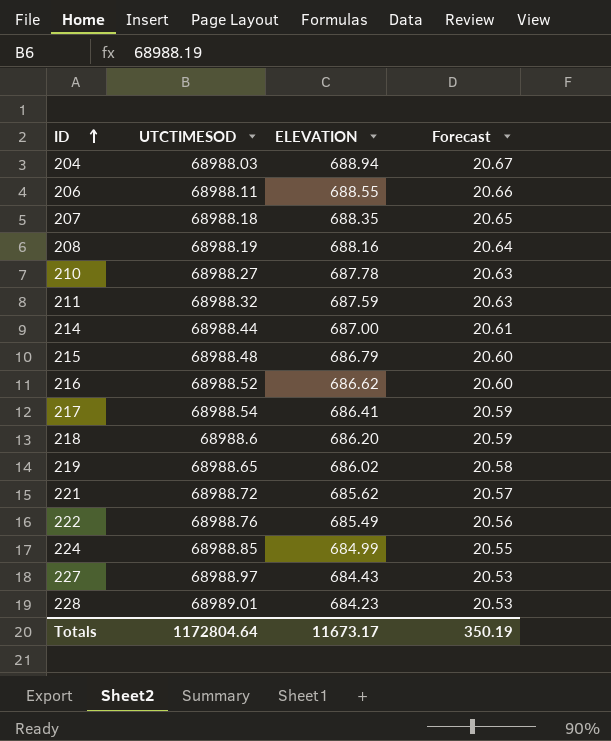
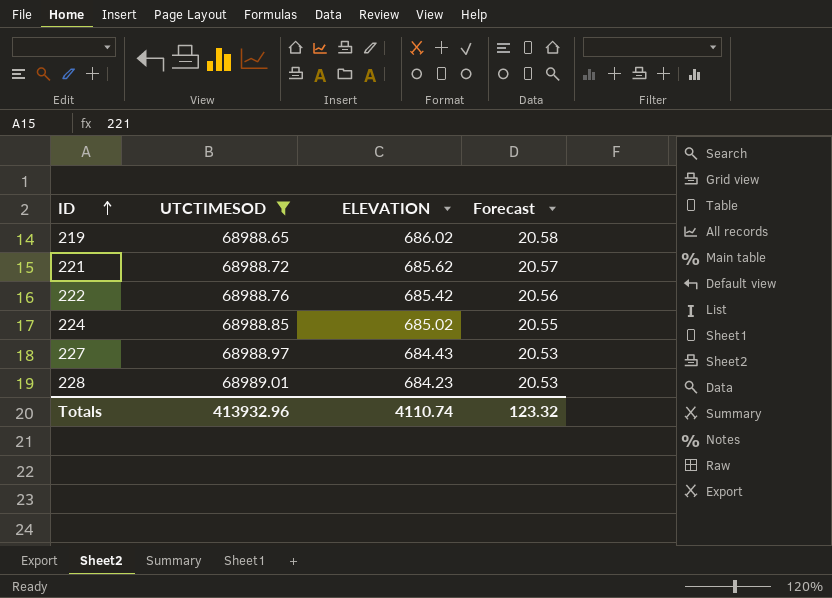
filter: none -> UTCTIMESOD >= 68988.65
222 | ELEVATION: 685.49 -> 685.42
224 | ELEVATION: 684.99 -> 685.02
Totals | UTCTIMESOD: 1172804.64 -> 413932.96
Totals | ELEVATION: 11673.17 -> 4110.74
Totals | Forecast: 350.19 -> 123.32

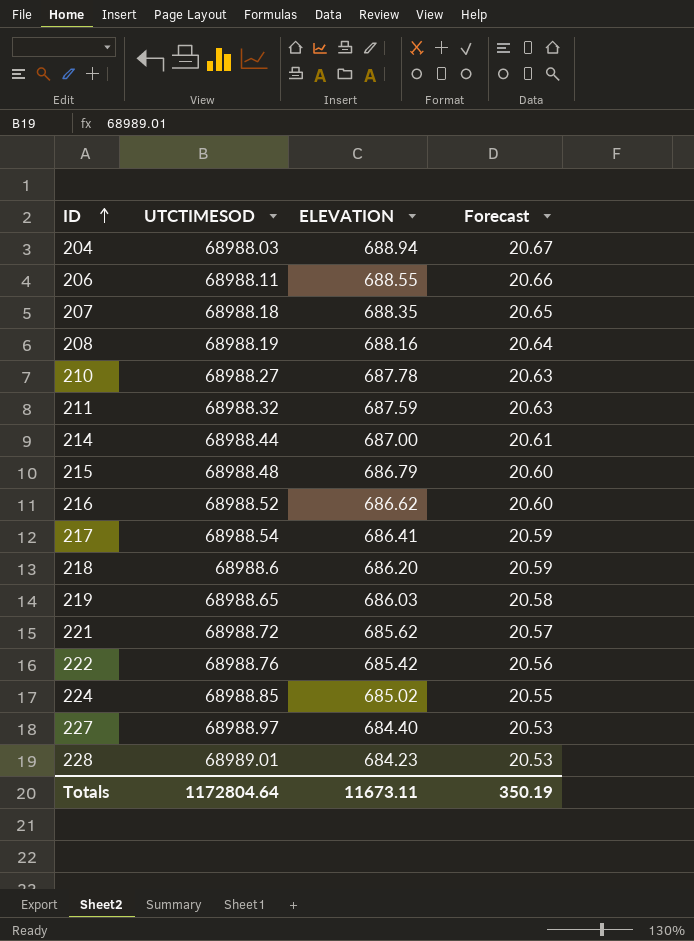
filter: UTCTIMESOD >= 68988.65 -> none
219 | ELEVATION: 686.02 -> 686.03
227 | ELEVATION: 684.43 -> 684.40
Totals | UTCTIMESOD: 413932.96 -> 1172804.64
Totals | ELEVATION: 4110.74 -> 11673.11
Totals | Forecast: 123.32 -> 350.19

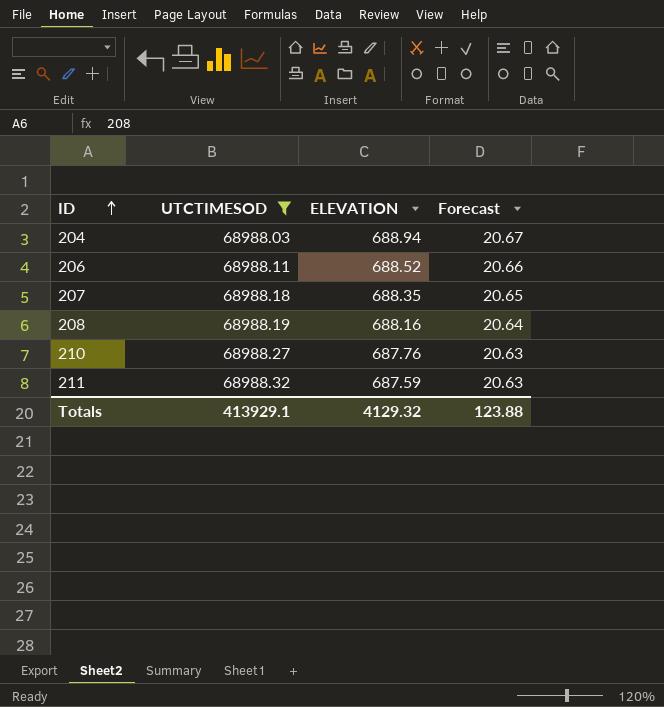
filter: none -> UTCTIMESOD <= 68988.32
206 | ELEVATION: 688.55 -> 688.52
210 | ELEVATION: 687.78 -> 687.76
Totals | UTCTIMESOD: 1172804.64 -> 413929.1
Totals | ELEVATION: 11673.11 -> 4129.32
Totals | Forecast: 350.19 -> 123.88

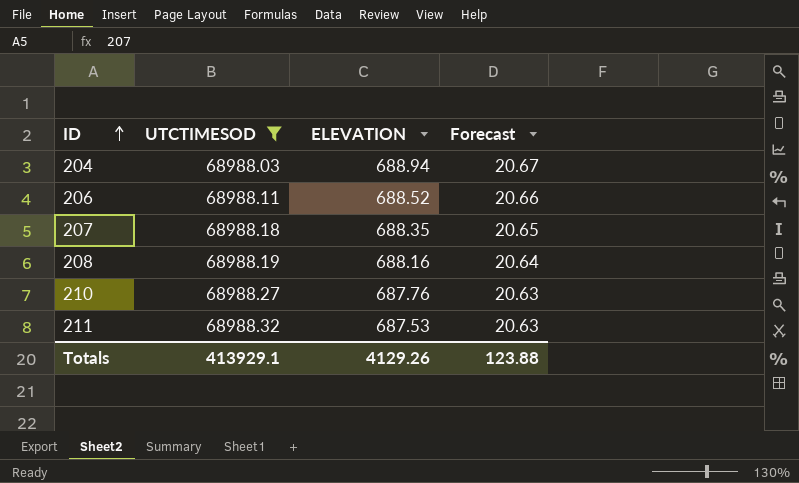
211 | ELEVATION: 687.59 -> 687.53
Totals | ELEVATION: 4129.32 -> 4129.26

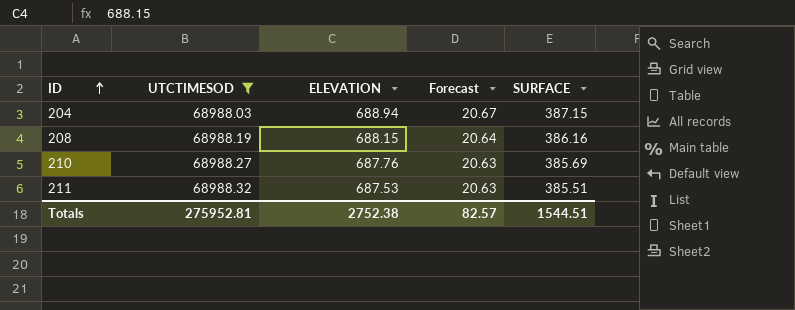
column SURFACE | position: none -> 5
row 206: 68988.11 | 688.52 | 20.66 -> none
row 207: 68988.18 | 688.35 | 20.65 -> none
208 | ELEVATION: 688.16 -> 688.15
Totals | UTCTIMESOD: 413929.1 -> 275952.81
Totals | ELEVATION: 4129.26 -> 2752.38
Totals | Forecast: 123.88 -> 82.57

